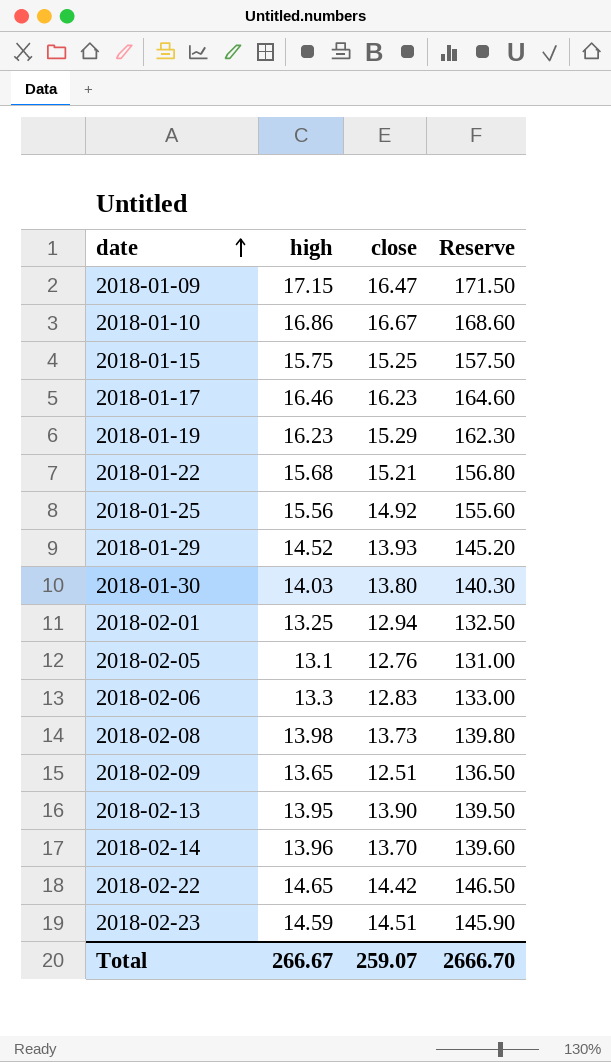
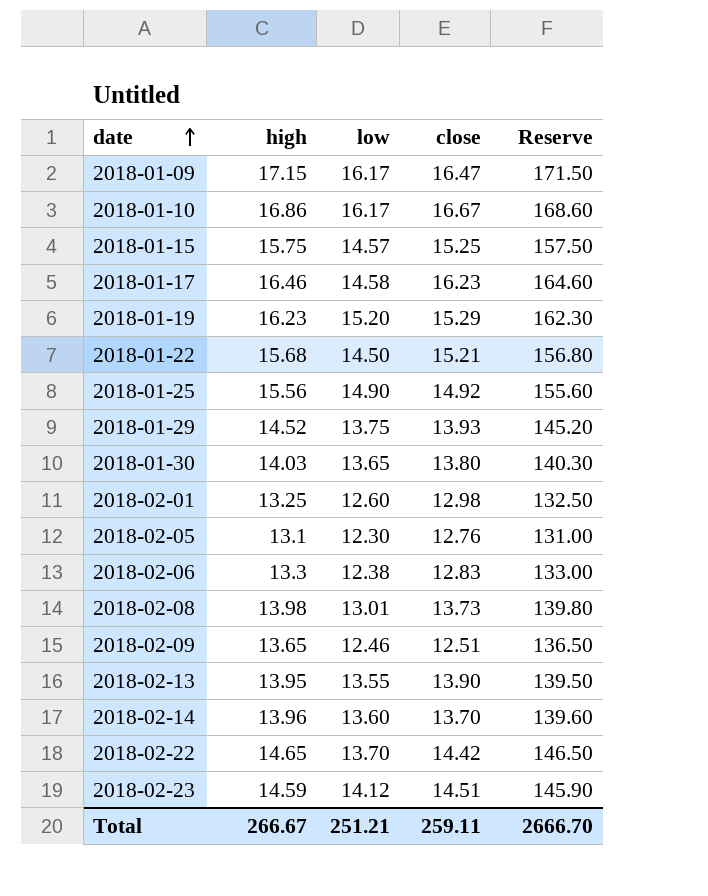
column low | position: none -> 3
2018-02-01 | close: 12.94 -> 12.98
Total | close: 259.07 -> 259.11

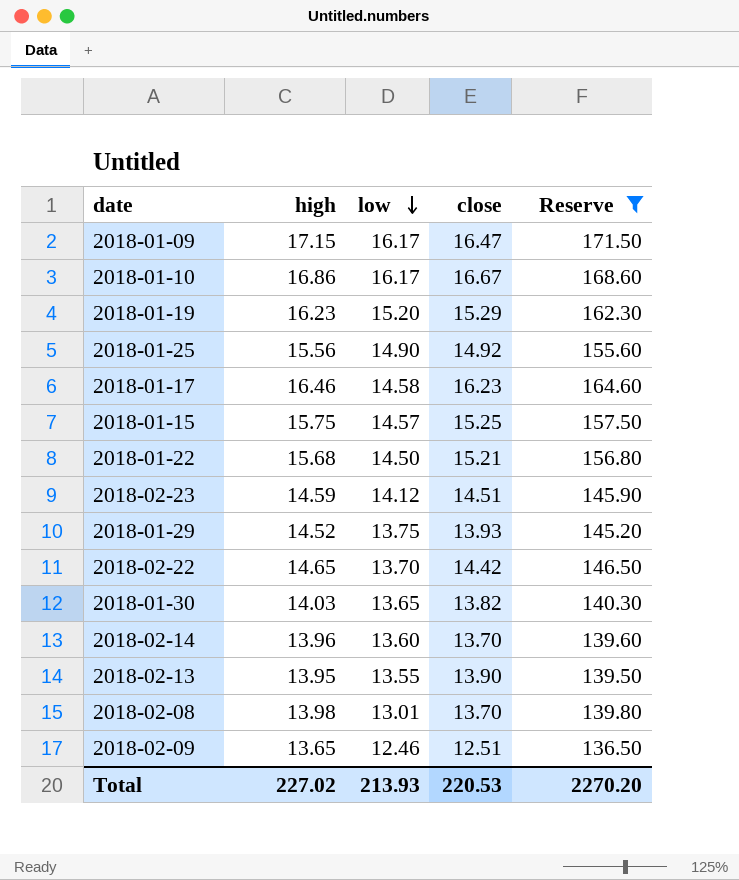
filter: none -> Reserve >= 136.50
row order: date ascending -> low descending
2018-01-30 | close: 13.80 -> 13.82
2018-02-08 | close: 13.73 -> 13.70
Total | high: 266.67 -> 227.02
Total | low: 251.21 -> 213.93
Total | close: 259.11 -> 220.53
Total | Reserve: 2666.70 -> 2270.20

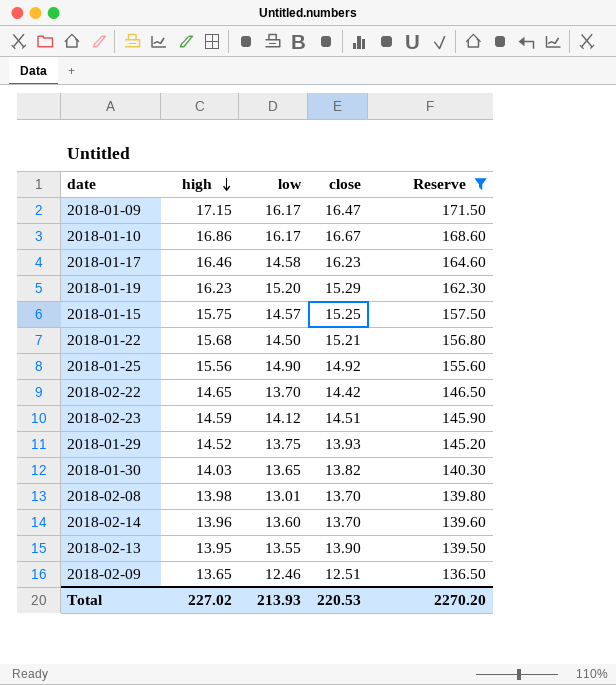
row order: low descending -> high descending

